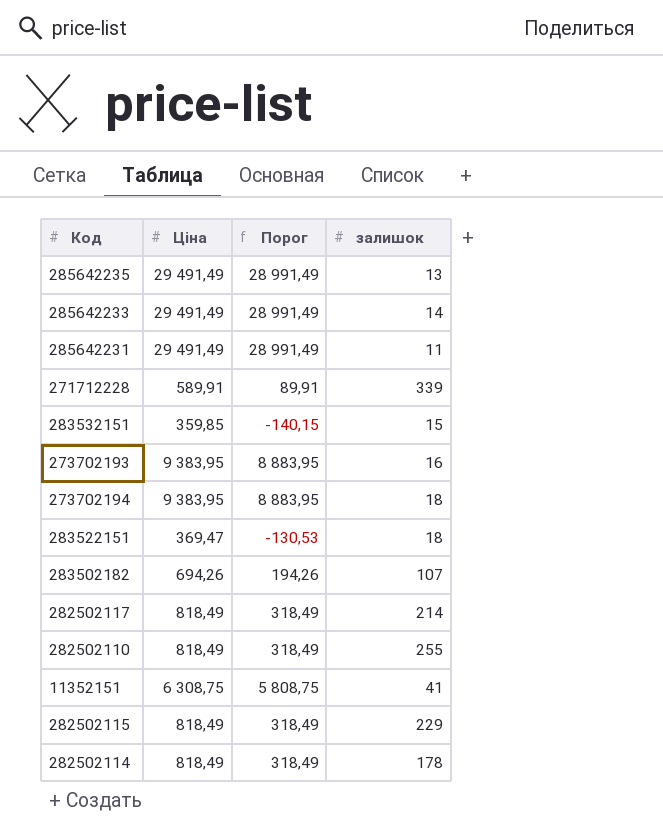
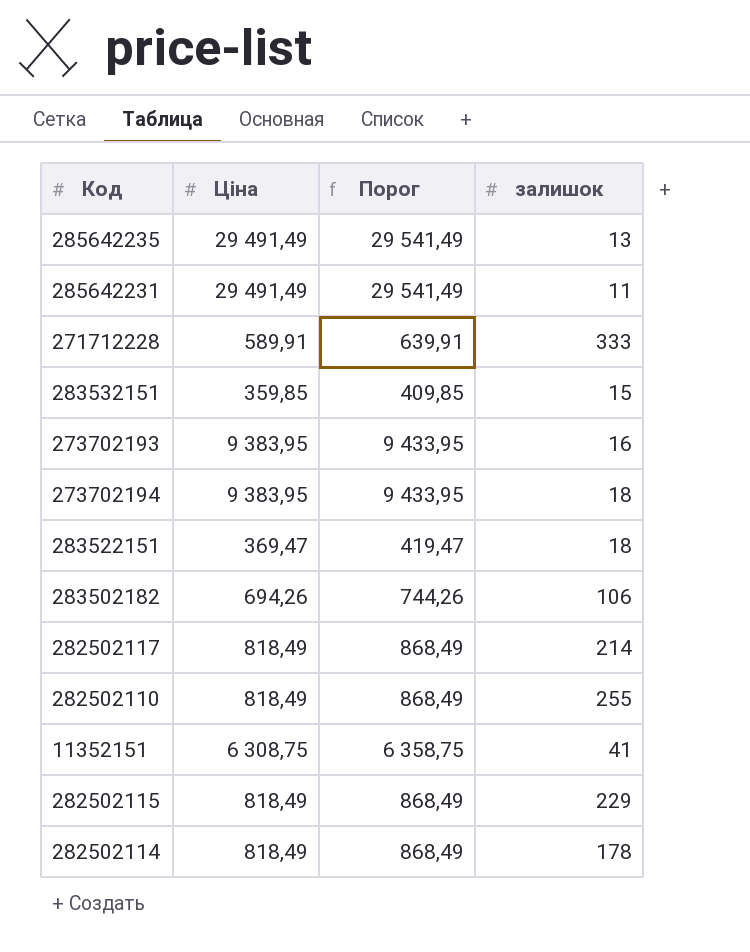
column Порог | formula: [Ціна] - 500 -> [Ціна] + 50
row 285642233: 29 491,49 | 28 991,49 | 14 -> none
271712228 | залишок: 339 -> 333
283502182 | залишок: 107 -> 106

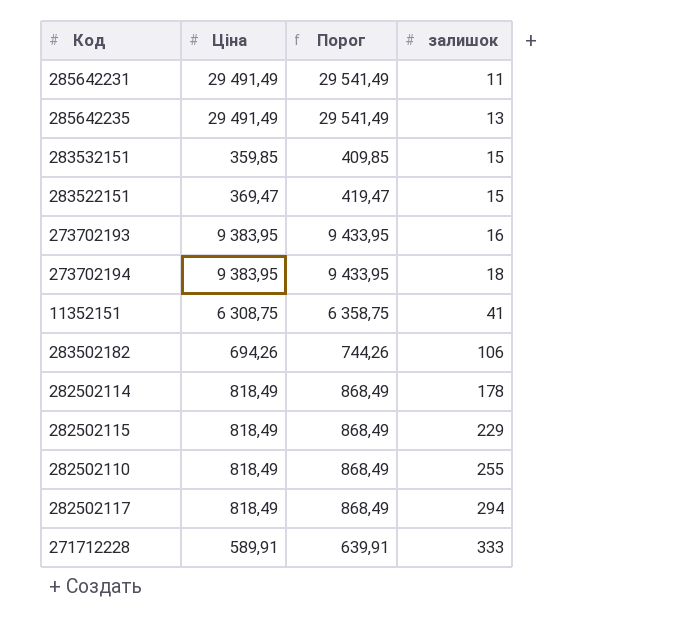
row order: none -> залишок ascending
283522151 | залишок: 18 -> 15
282502117 | залишок: 214 -> 294

